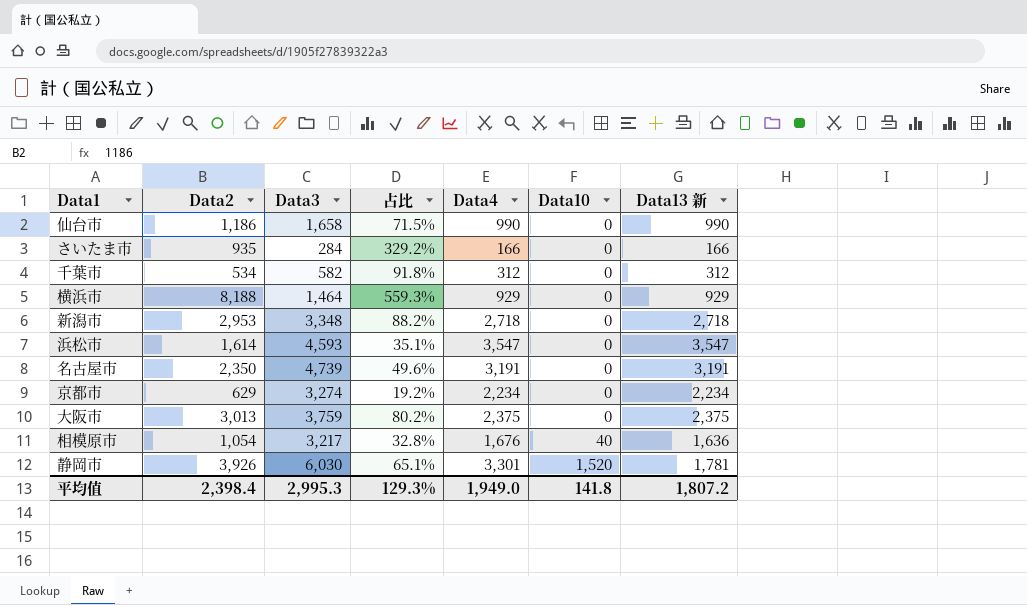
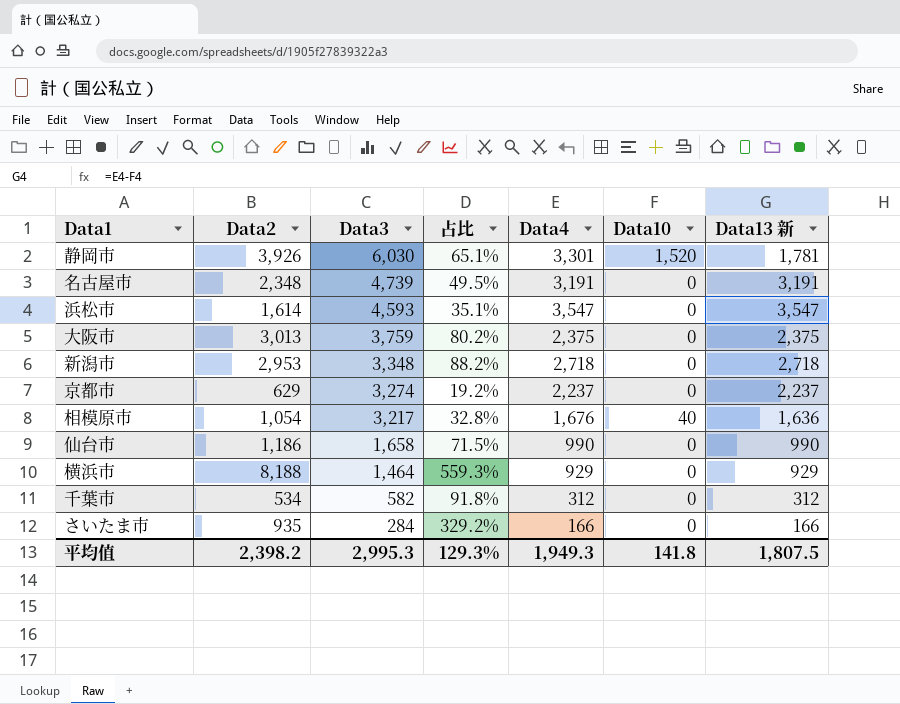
row order: Data10 ascending -> Data3 descending
名古屋市 | Data2: 2,350 -> 2,348
名古屋市 | 占比: 49.6% -> 49.5%
京都市 | Data4: 2,234 -> 2,237
京都市 | Data13 新: 2,234 -> 2,237
平均值 | Data2: 2,398.4 -> 2,398.2
平均值 | Data4: 1,949.0 -> 1,949.3
平均值 | Data13 新: 1,807.2 -> 1,807.5

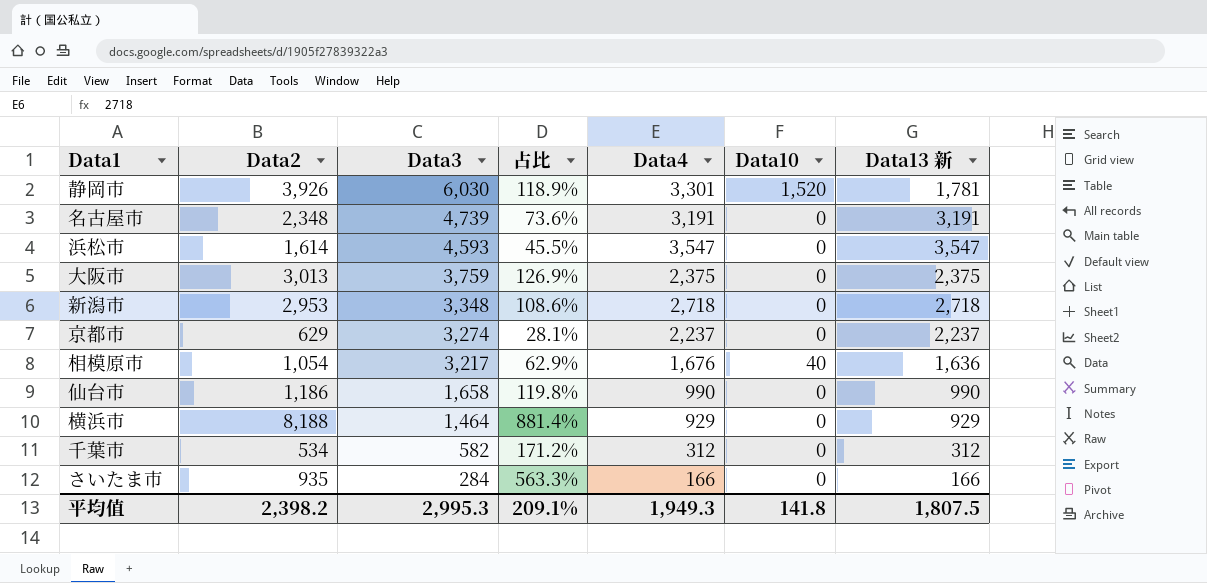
column 占比 | formula: [Data2] / [Data3] -> [Data2] / [Data4]
平均值 | 占比: 129.3% -> 209.1%

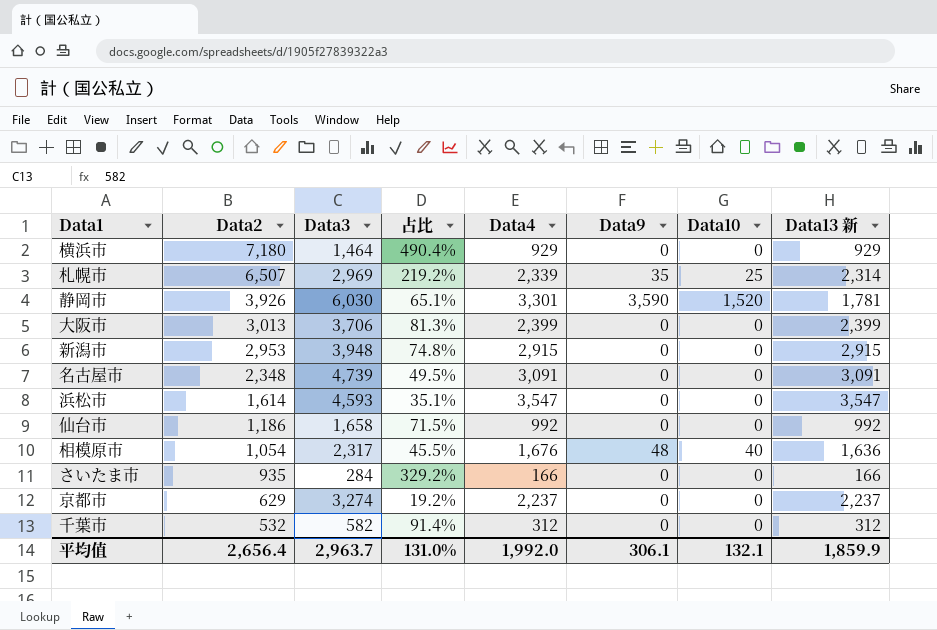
row order: Data3 descending -> Data2 descending
column 占比 | formula: [Data2] / [Data4] -> [Data2] / [Data3]
column Data9 | position: none -> 6
横浜市 | Data2: 8,188 -> 7,180
row 札幌市: none -> 6,507 | 2,969 | 219.2% | 2,339 | 35 | 25 | 2,314
大阪市 | Data3: 3,759 -> 3,706
大阪市 | Data4: 2,375 -> 2,399
大阪市 | Data13 新: 2,375 -> 2,399
新潟市 | Data3: 3,348 -> 3,948
新潟市 | Data4: 2,718 -> 2,915
新潟市 | Data13 新: 2,718 -> 2,915
名古屋市 | Data4: 3,191 -> 3,091
名古屋市 | Data13 新: 3,191 -> 3,091
仙台市 | Data4: 990 -> 992
仙台市 | Data13 新: 990 -> 992
相模原市 | Data3: 3,217 -> 2,317
千葉市 | Data2: 534 -> 532
平均值 | Data2: 2,398.2 -> 2,656.4
平均值 | Data3: 2,995.3 -> 2,963.7
平均值 | 占比: 209.1% -> 131.0%
平均值 | Data4: 1,949.3 -> 1,992.0
平均值 | Data10: 141.8 -> 132.1
平均值 | Data13 新: 1,807.5 -> 1,859.9

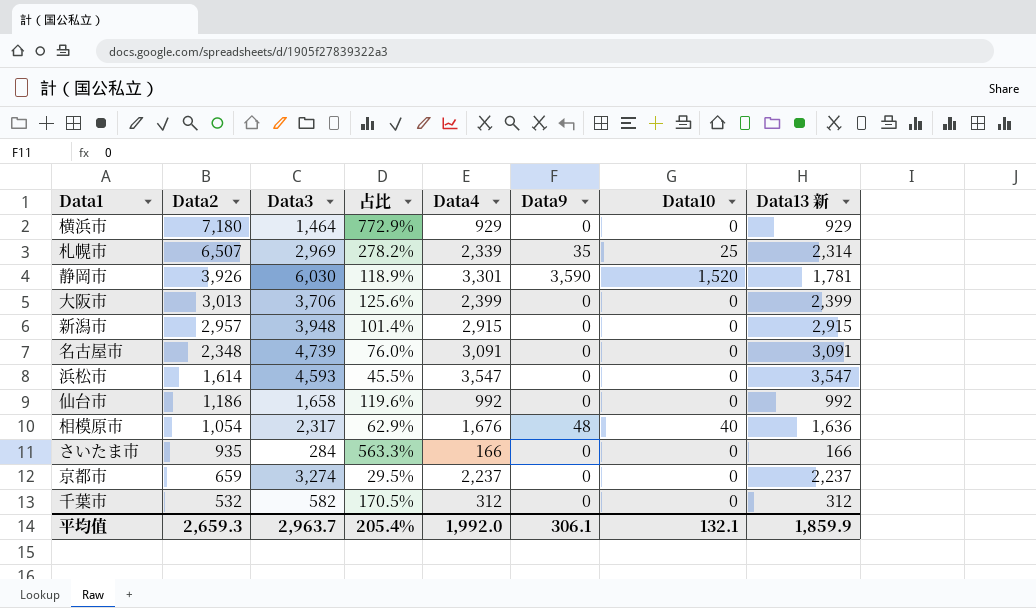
column 占比 | formula: [Data2] / [Data3] -> [Data2] / [Data4]
新潟市 | Data2: 2,953 -> 2,957
京都市 | Data2: 629 -> 659
平均值 | Data2: 2,656.4 -> 2,659.3
平均值 | 占比: 131.0% -> 205.4%

